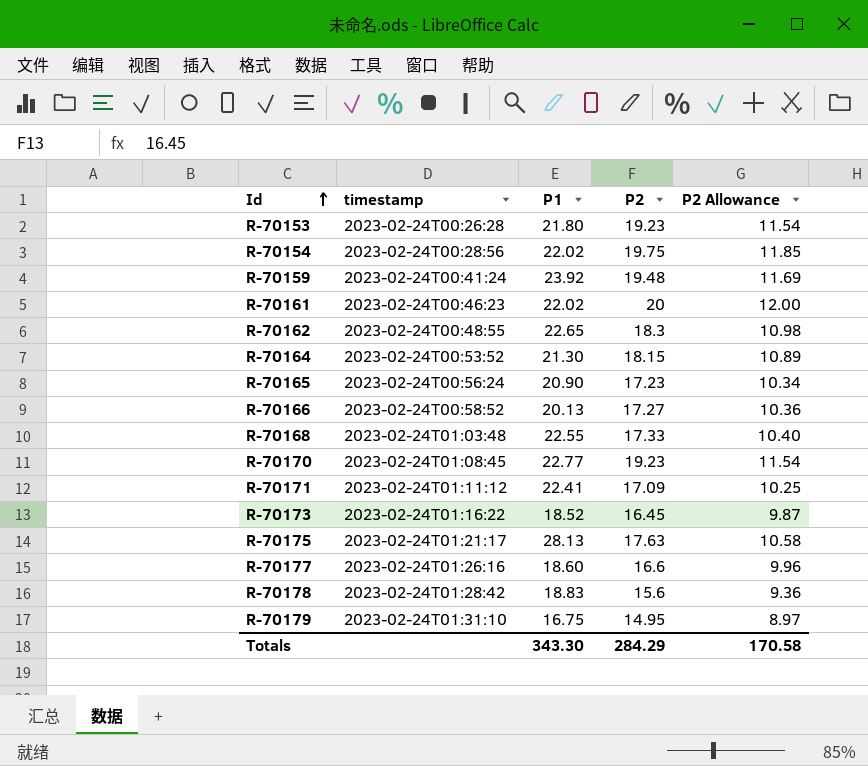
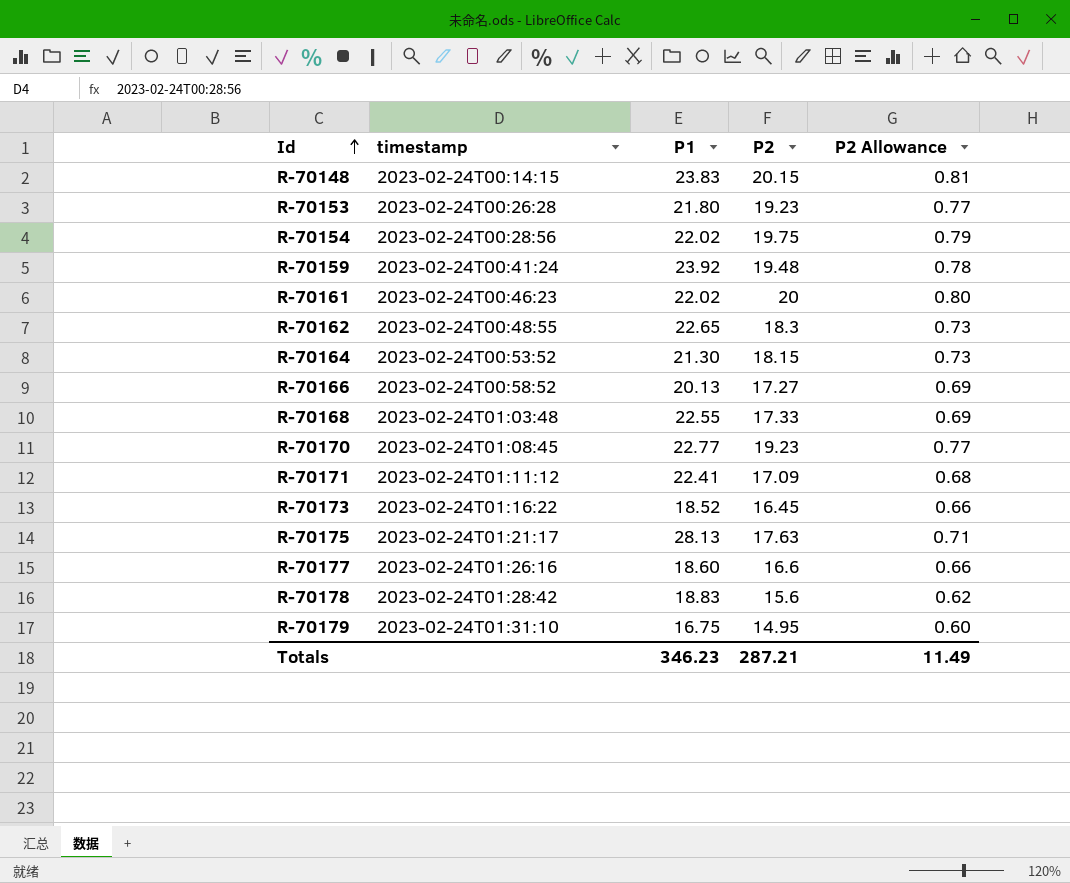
column P2 Allowance | formula: [P2] * 0.6 -> [P2] * 0.04
row R-70165: 2023-02-24T00:56:24 | 20.90 | 17.23 | 10.34 -> none
row R-70148: none -> 2023-02-24T00:14:15 | 23.83 | 20.15 | 0.81
Totals | P1: 343.30 -> 346.23
Totals | P2: 284.29 -> 287.21
Totals | P2 Allowance: 170.58 -> 11.49

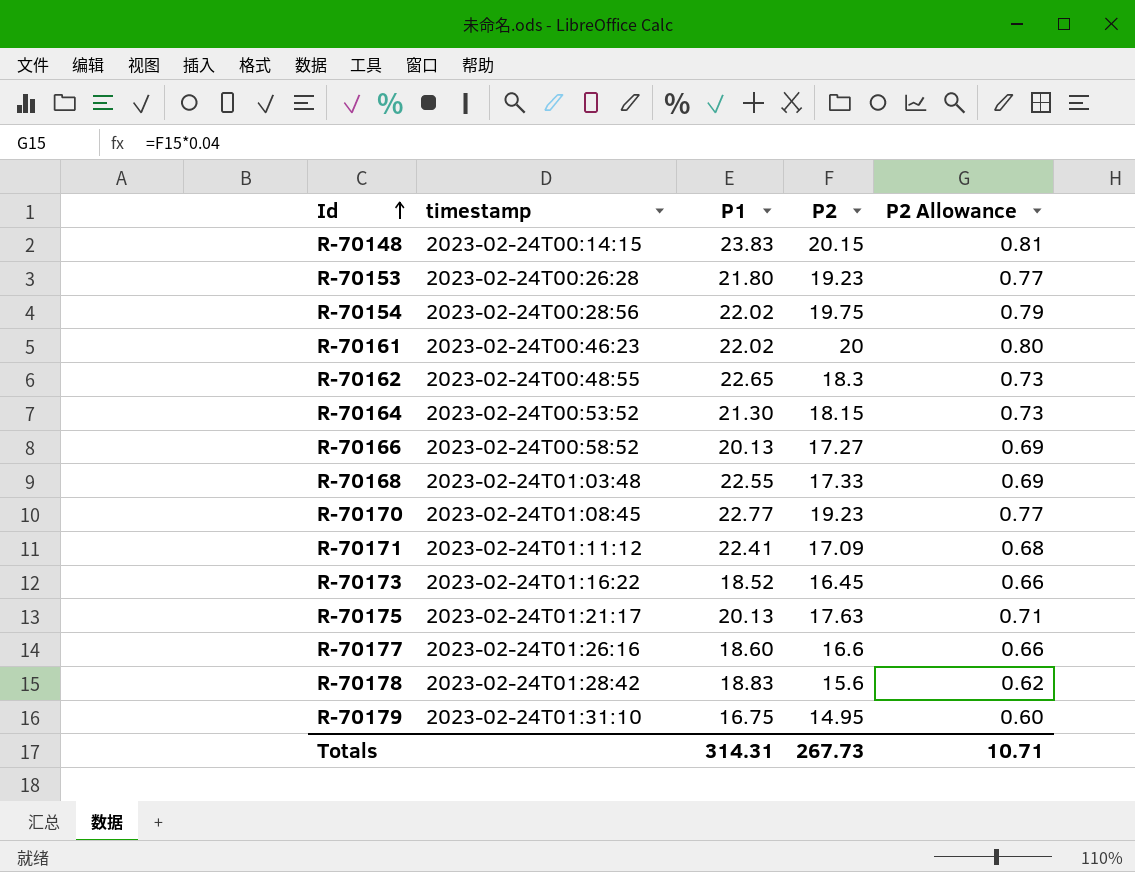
row R-70159: 2023-02-24T00:41:24 | 23.92 | 19.48 | 0.78 -> none
R-70175 | P1: 28.13 -> 20.13
Totals | P1: 346.23 -> 314.31
Totals | P2: 287.21 -> 267.73
Totals | P2 Allowance: 11.49 -> 10.71

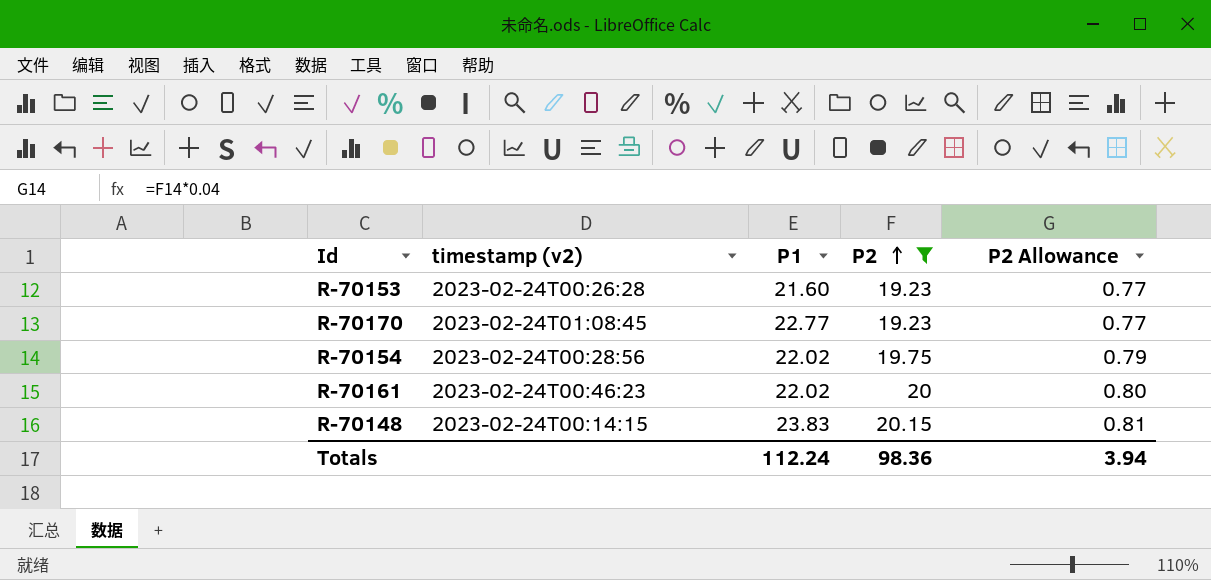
filter: none -> P2 >= 19.23
row order: Id ascending -> P2 ascending
column name: timestamp -> timestamp (v2)
R-70153 | P1: 21.80 -> 21.60
Totals | P1: 314.31 -> 112.24
Totals | P2: 267.73 -> 98.36
Totals | P2 Allowance: 10.71 -> 3.94

